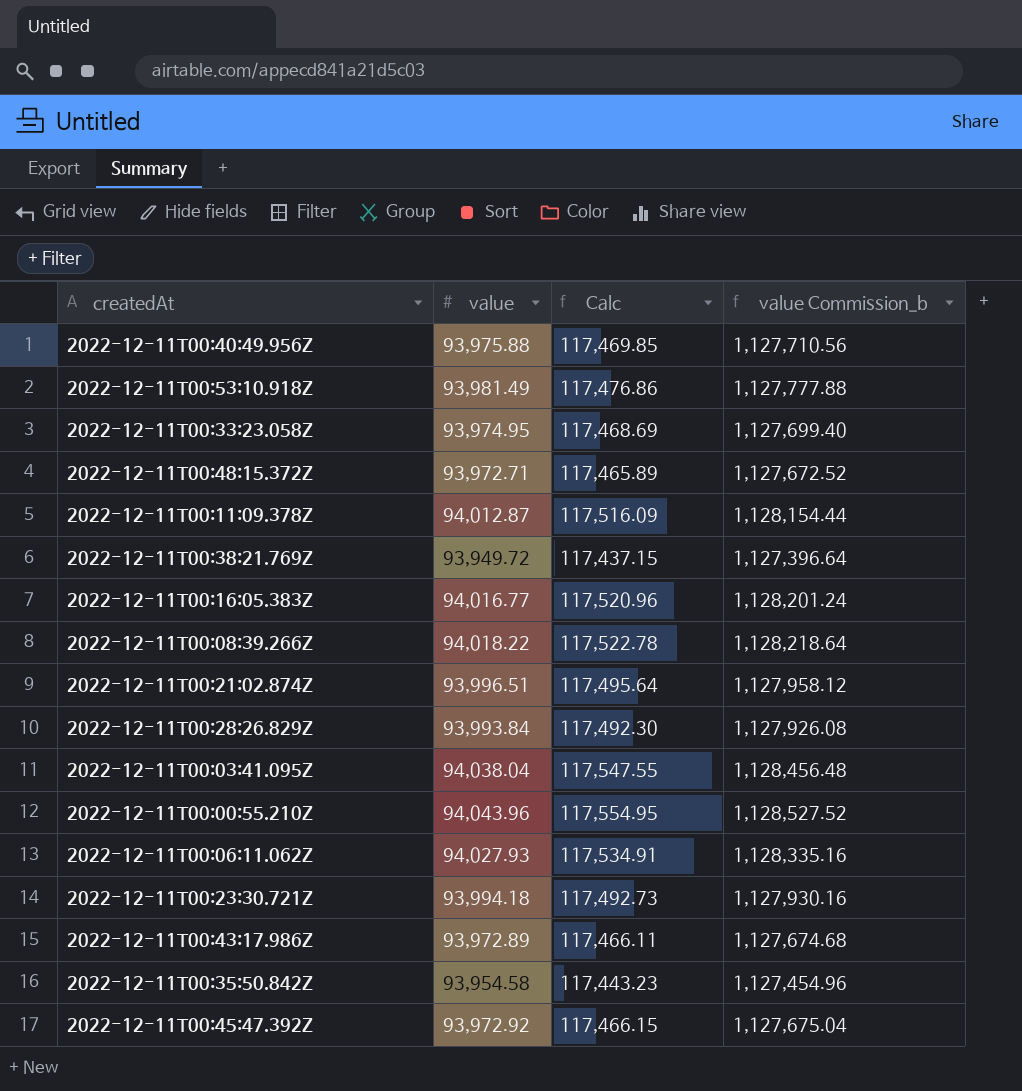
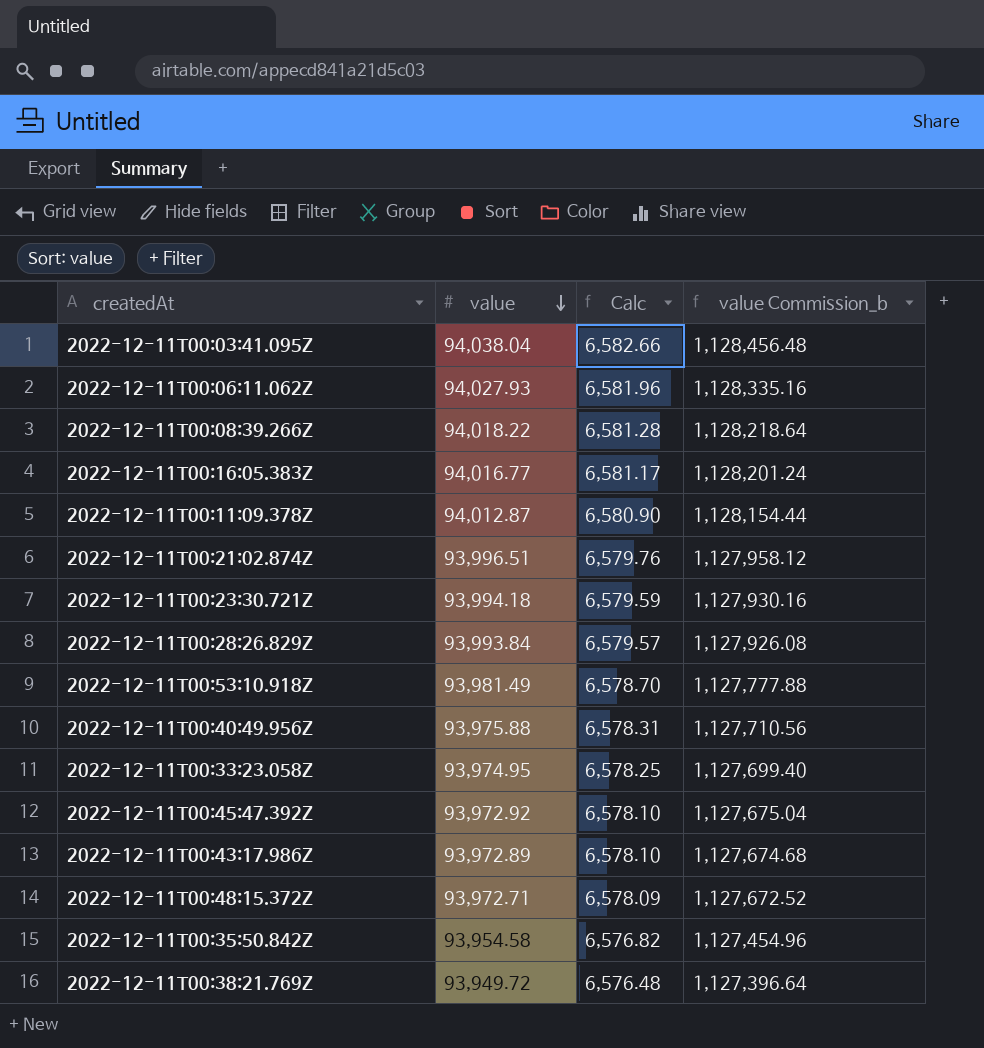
row order: none -> value descending
column Calc | formula: [value] * 1.25 -> [value] * 0.07
row 2022-12-11T00:00:55.210Z: 94,043.96 | 117,554.95 | 1,128,527.52 -> none

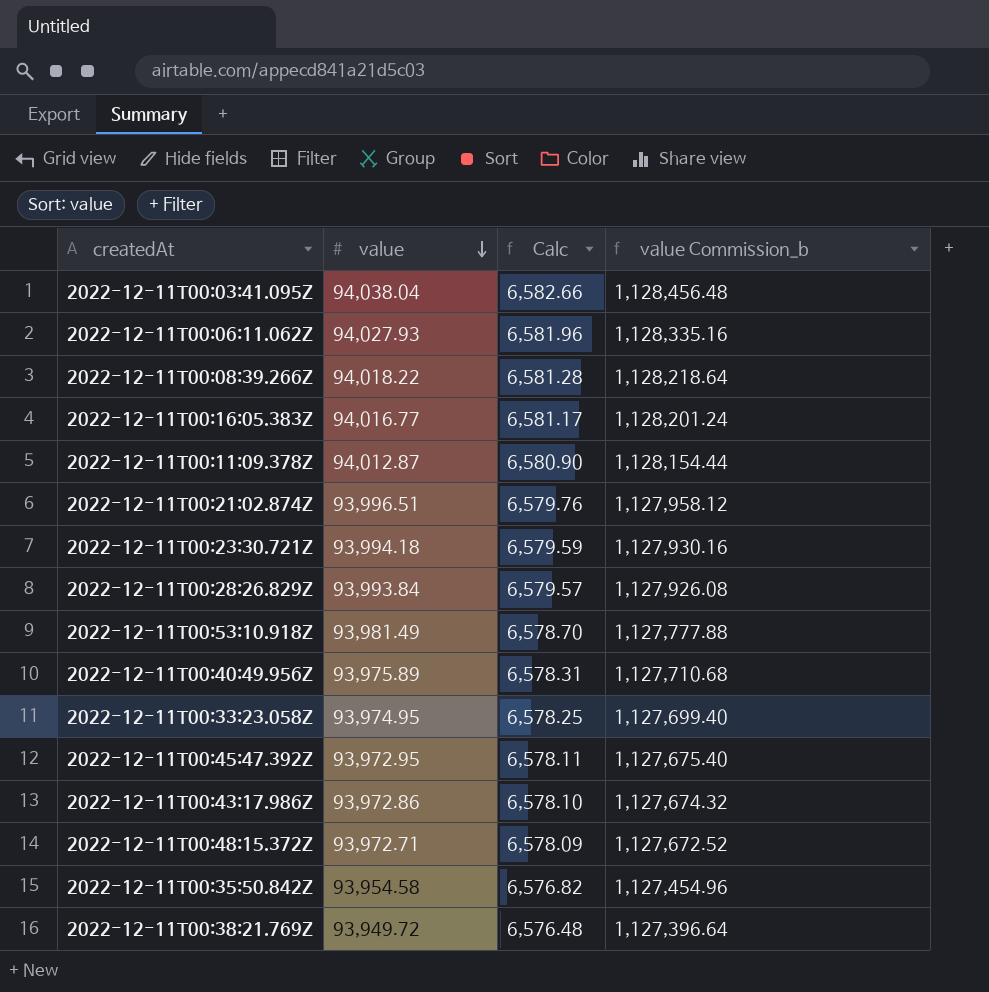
2022-12-11T00:40:49.956Z | value: 93,975.88 -> 93,975.89
2022-12-11T00:40:49.956Z | value Commission_b: 1,127,710.56 -> 1,127,710.68
2022-12-11T00:45:47.392Z | value: 93,972.92 -> 93,972.95
2022-12-11T00:45:47.392Z | Calc: 6,578.10 -> 6,578.11
2022-12-11T00:45:47.392Z | value Commission_b: 1,127,675.04 -> 1,127,675.40
2022-12-11T00:43:17.986Z | value: 93,972.89 -> 93,972.86
2022-12-11T00:43:17.986Z | value Commission_b: 1,127,674.68 -> 1,127,674.32

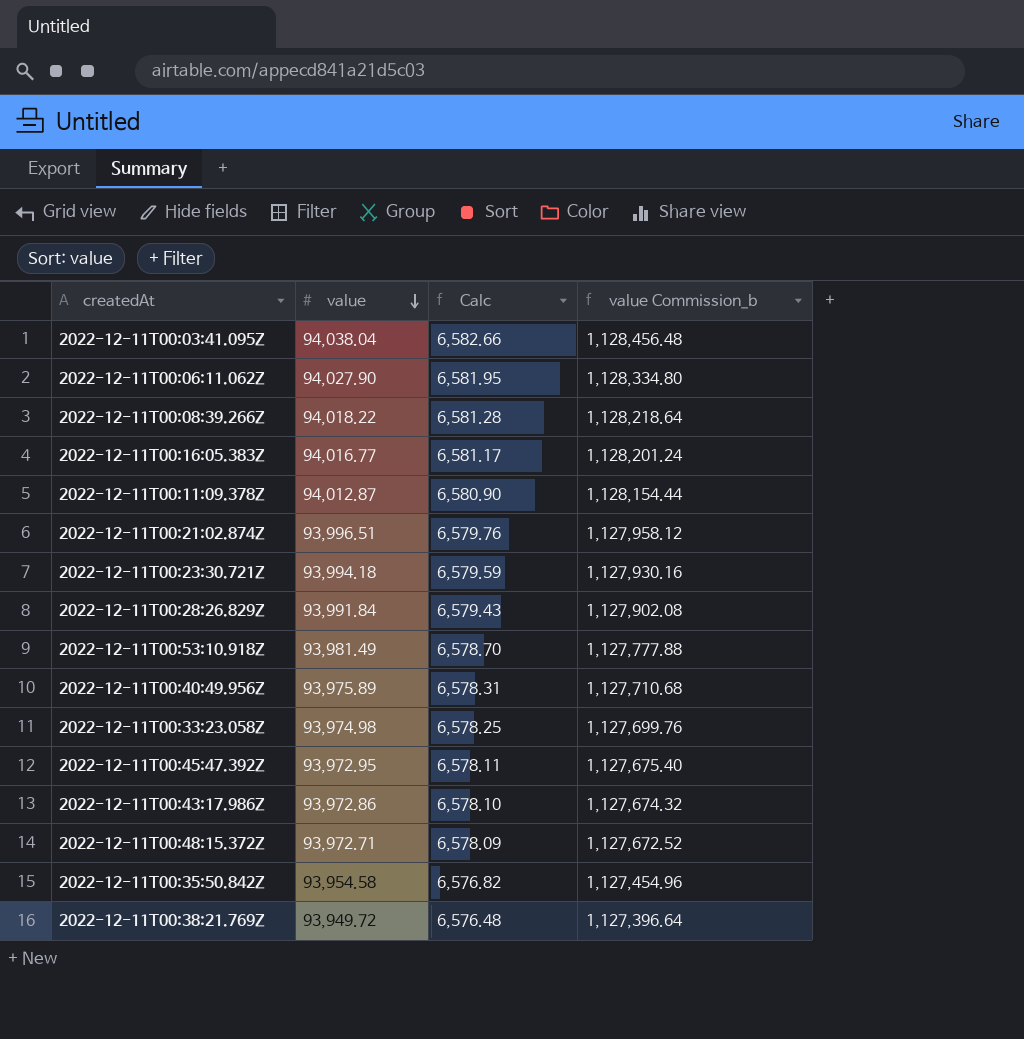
2022-12-11T00:06:11.062Z | value: 94,027.93 -> 94,027.90
2022-12-11T00:06:11.062Z | Calc: 6,581.96 -> 6,581.95
2022-12-11T00:06:11.062Z | value Commission_b: 1,128,335.16 -> 1,128,334.80
2022-12-11T00:28:26.829Z | value: 93,993.84 -> 93,991.84
2022-12-11T00:28:26.829Z | Calc: 6,579.57 -> 6,579.43
2022-12-11T00:28:26.829Z | value Commission_b: 1,127,926.08 -> 1,127,902.08
2022-12-11T00:33:23.058Z | value: 93,974.95 -> 93,974.98
2022-12-11T00:33:23.058Z | value Commission_b: 1,127,699.40 -> 1,127,699.76

